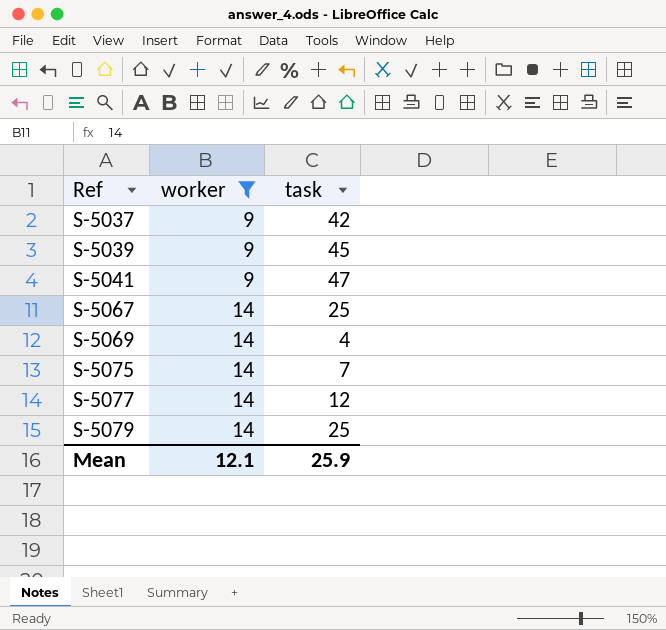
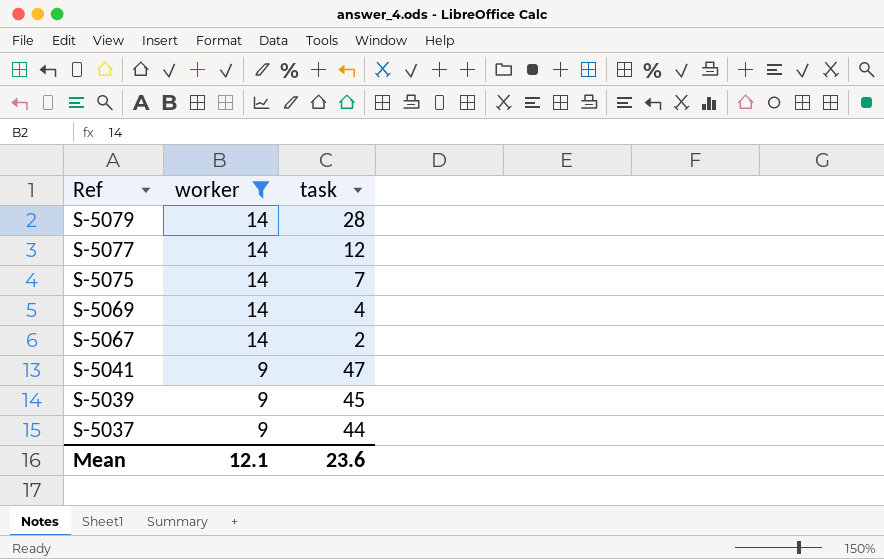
row order: Ref ascending -> Ref descending
S-5079 | task: 25 -> 28
S-5067 | task: 25 -> 2
S-5037 | task: 42 -> 44
Mean | task: 25.9 -> 23.6

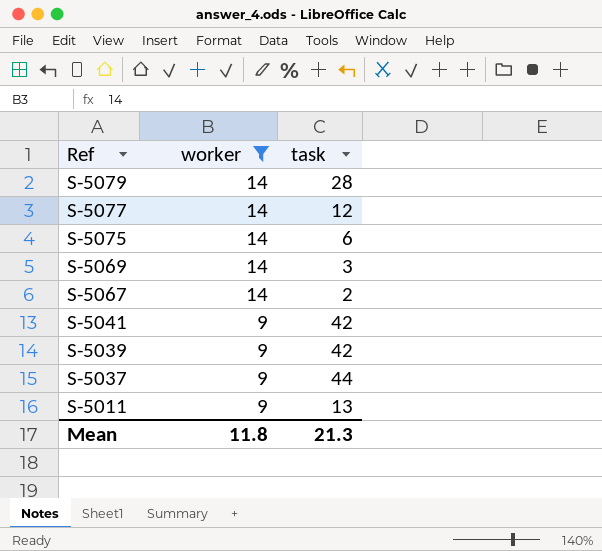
S-5075 | task: 7 -> 6
S-5069 | task: 4 -> 3
S-5041 | task: 47 -> 42
S-5039 | task: 45 -> 42
row S-5011: none -> 9 | 13
Mean | worker: 12.1 -> 11.8
Mean | task: 23.6 -> 21.3

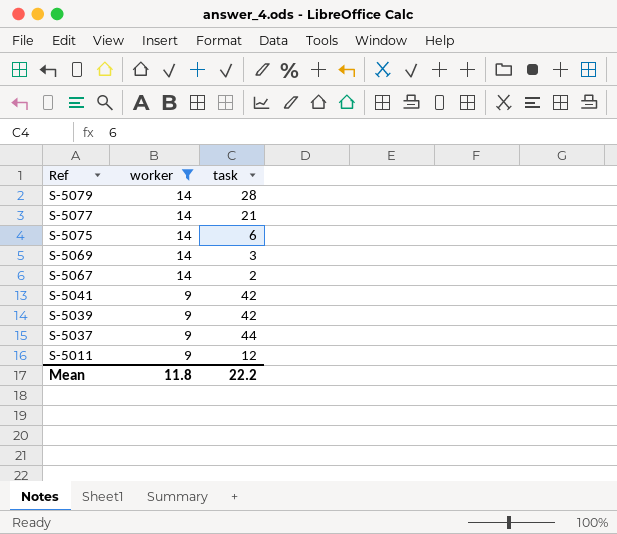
S-5077 | task: 12 -> 21
S-5011 | task: 13 -> 12
Mean | task: 21.3 -> 22.2

